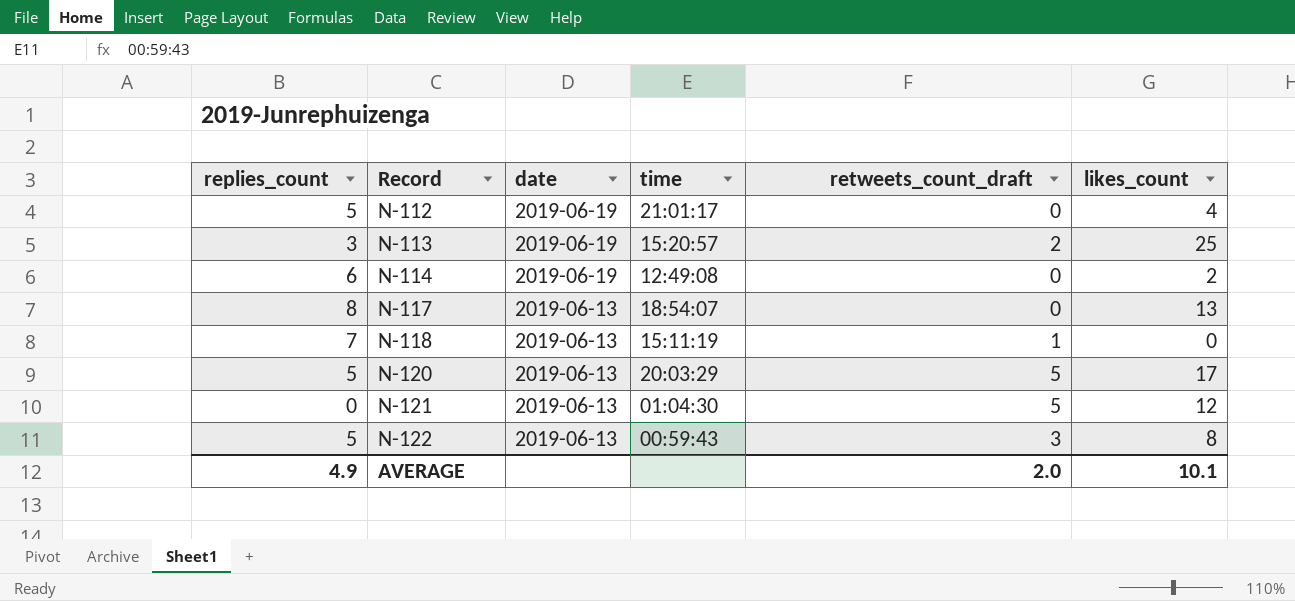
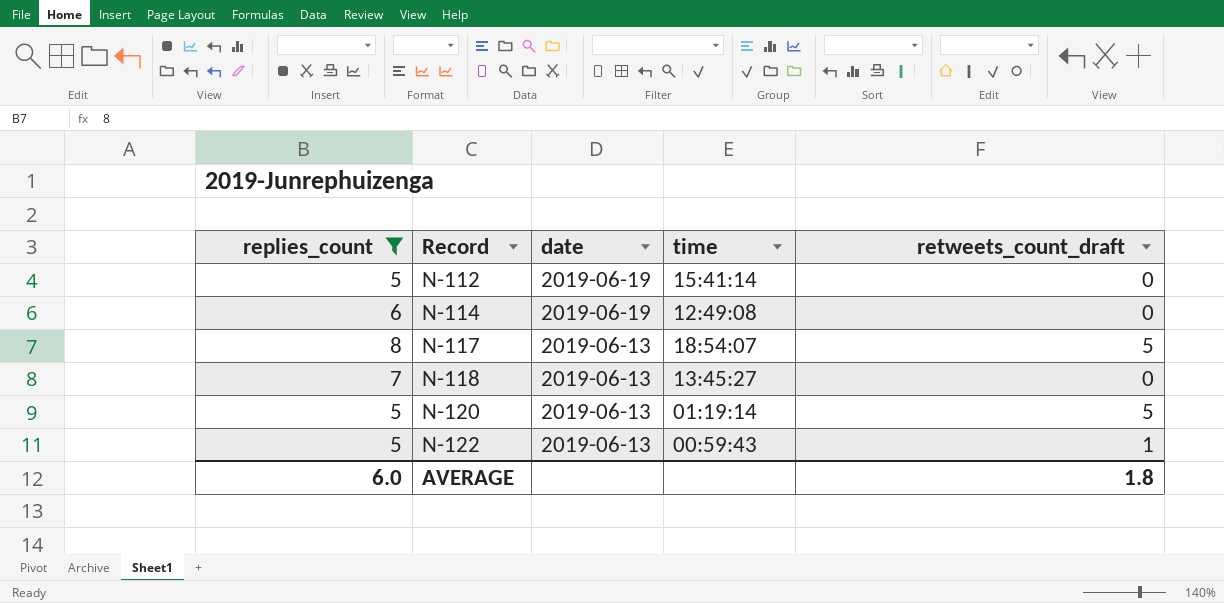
filter: none -> replies_count >= 5
column likes_count | position: 6 -> none
N-112 | time: 21:01:17 -> 15:41:14
N-117 | retweets_count_draft: 0 -> 5
N-118 | time: 15:11:19 -> 13:45:27
N-118 | retweets_count_draft: 1 -> 0
N-120 | time: 20:03:29 -> 01:19:14
N-122 | retweets_count_draft: 3 -> 1
AVERAGE | replies_count: 4.9 -> 6.0
AVERAGE | retweets_count_draft: 2.0 -> 1.8

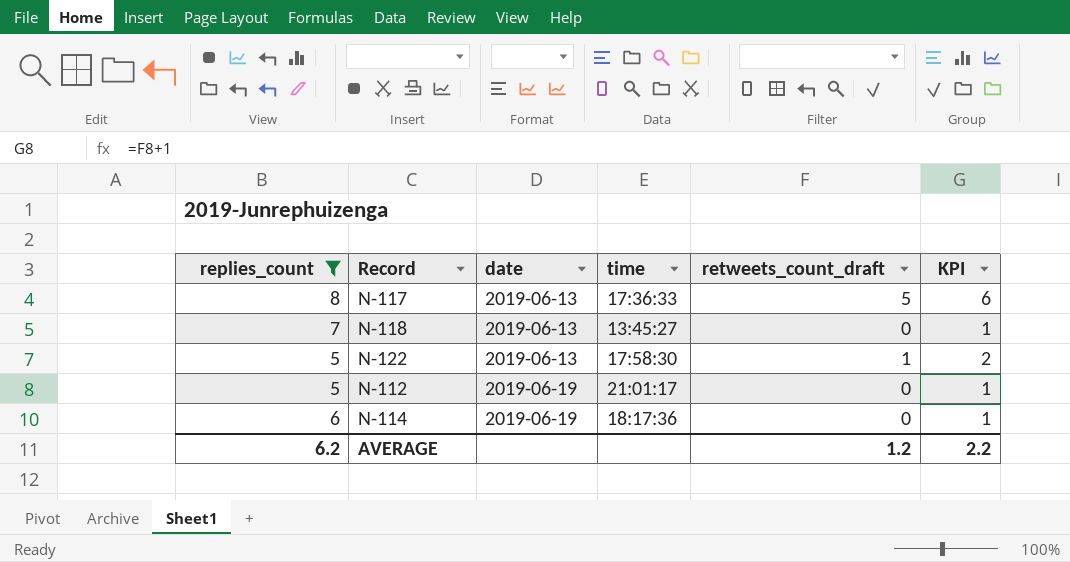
row order: Record ascending -> date ascending
column KPI | formula: none -> [retweets_count_draft] + 1
row N-120: 5 | 2019-06-13 | 01:19:14 | 5 -> none
N-117 | time: 18:54:07 -> 17:36:33
N-122 | time: 00:59:43 -> 17:58:30
N-112 | time: 15:41:14 -> 21:01:17
N-114 | time: 12:49:08 -> 18:17:36
AVERAGE | replies_count: 6.0 -> 6.2
AVERAGE | retweets_count_draft: 1.8 -> 1.2

